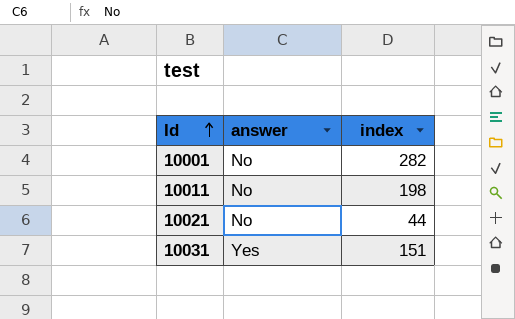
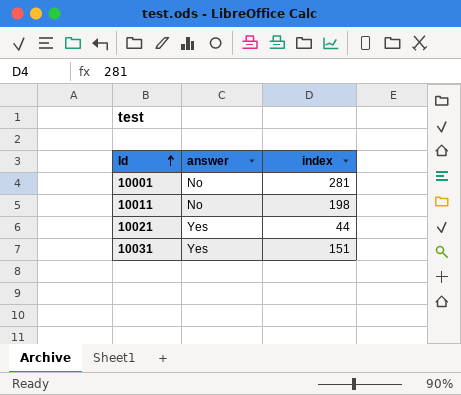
10001 | index: 282 -> 281
10021 | answer: No -> Yes

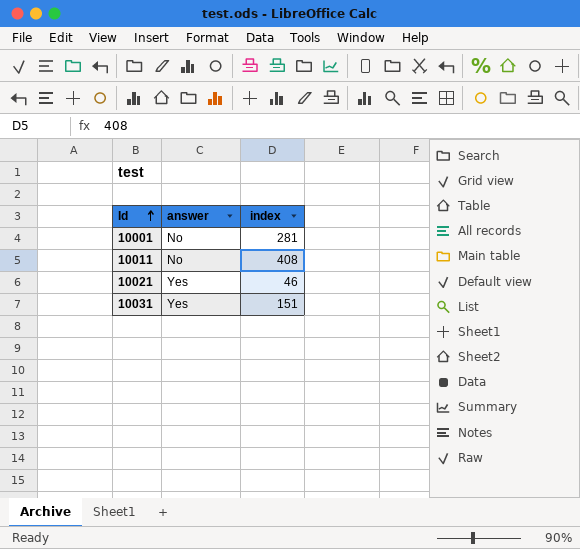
10011 | index: 198 -> 408
10021 | index: 44 -> 46

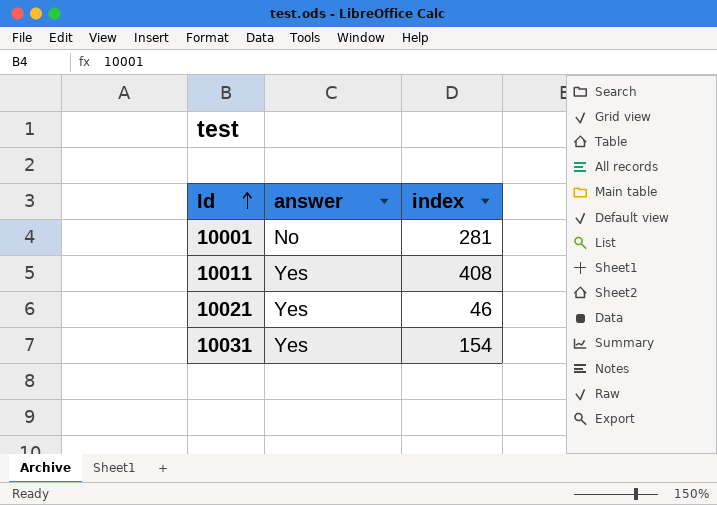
10011 | answer: No -> Yes
10031 | index: 151 -> 154

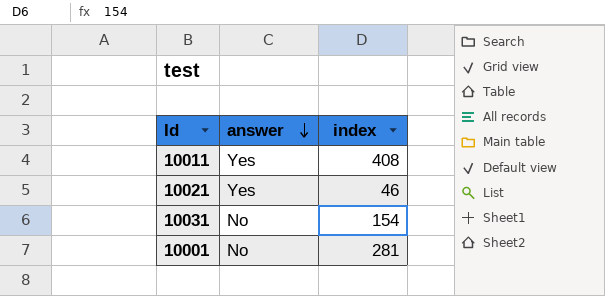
row order: Id ascending -> answer descending
10031 | answer: Yes -> No

